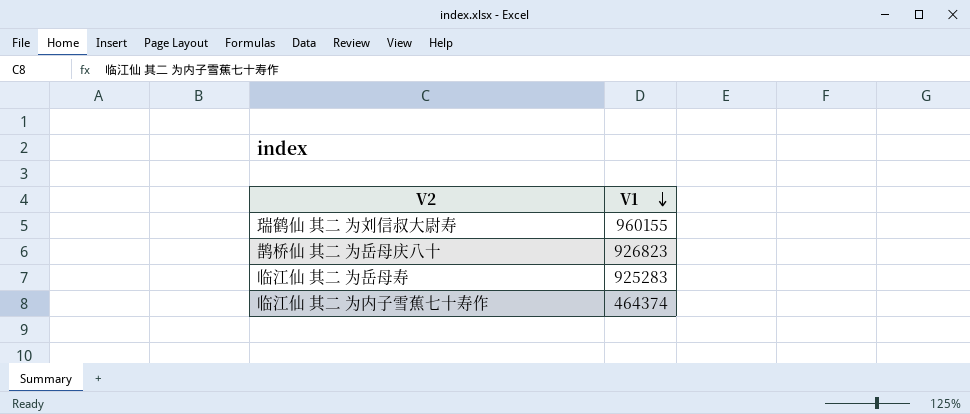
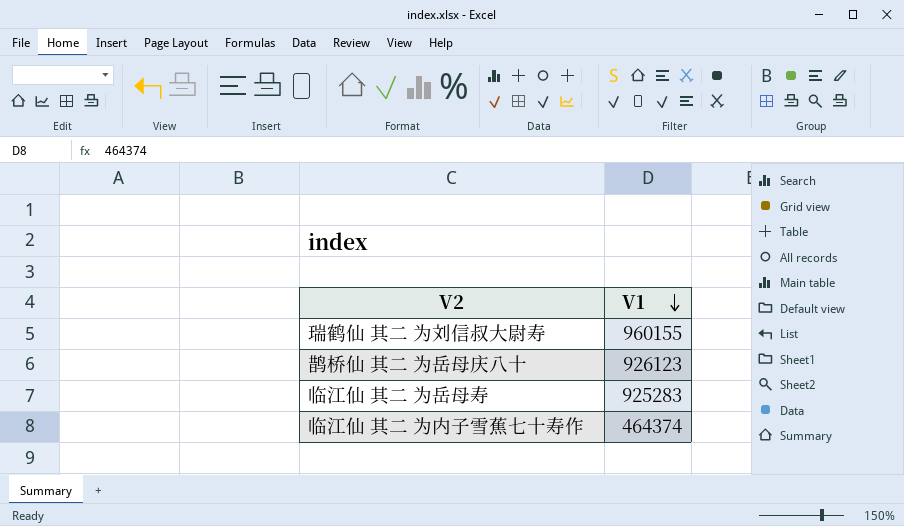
鹊桥仙 其二 为岳母庆八十 | V1: 926823 -> 926123

